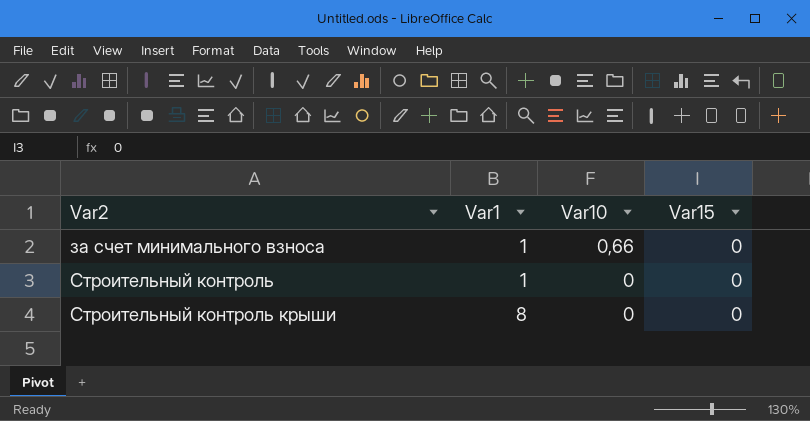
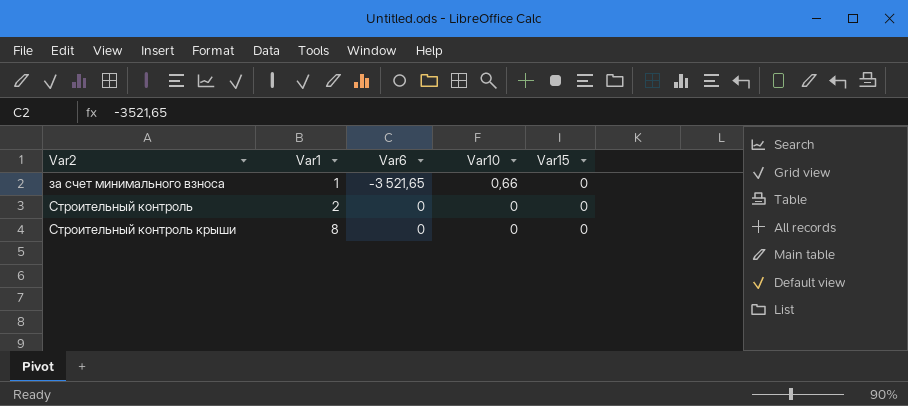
column Var6 | position: none -> 3
Строительный контроль | Var1: 1 -> 2

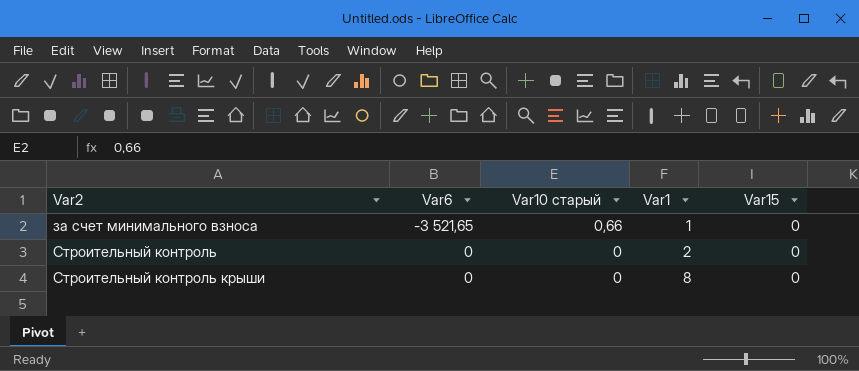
column name: Var10 -> Var10 старый
column Var1 | position: 2 -> 4

